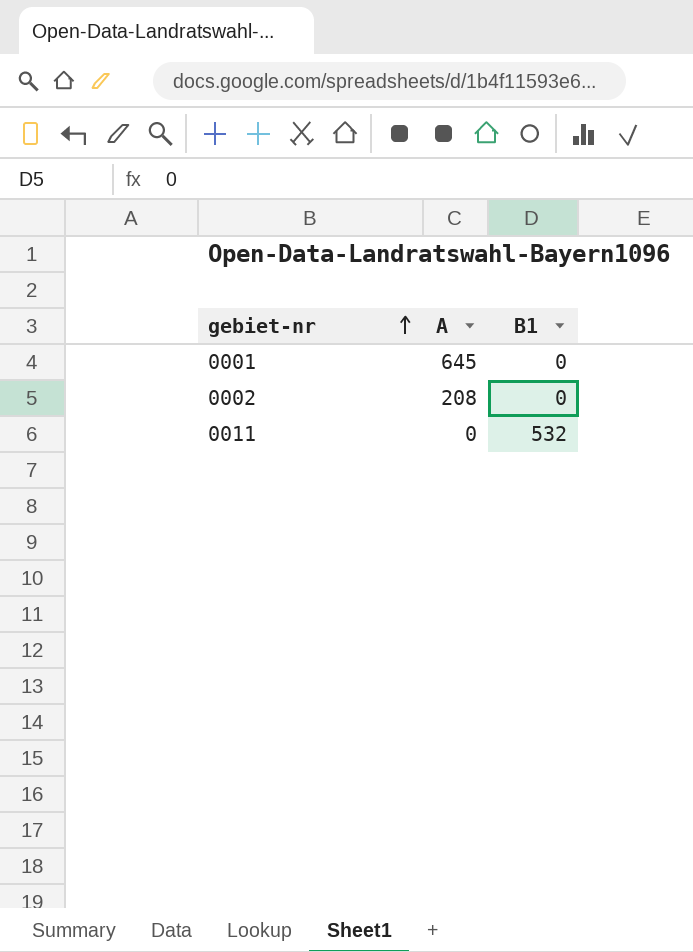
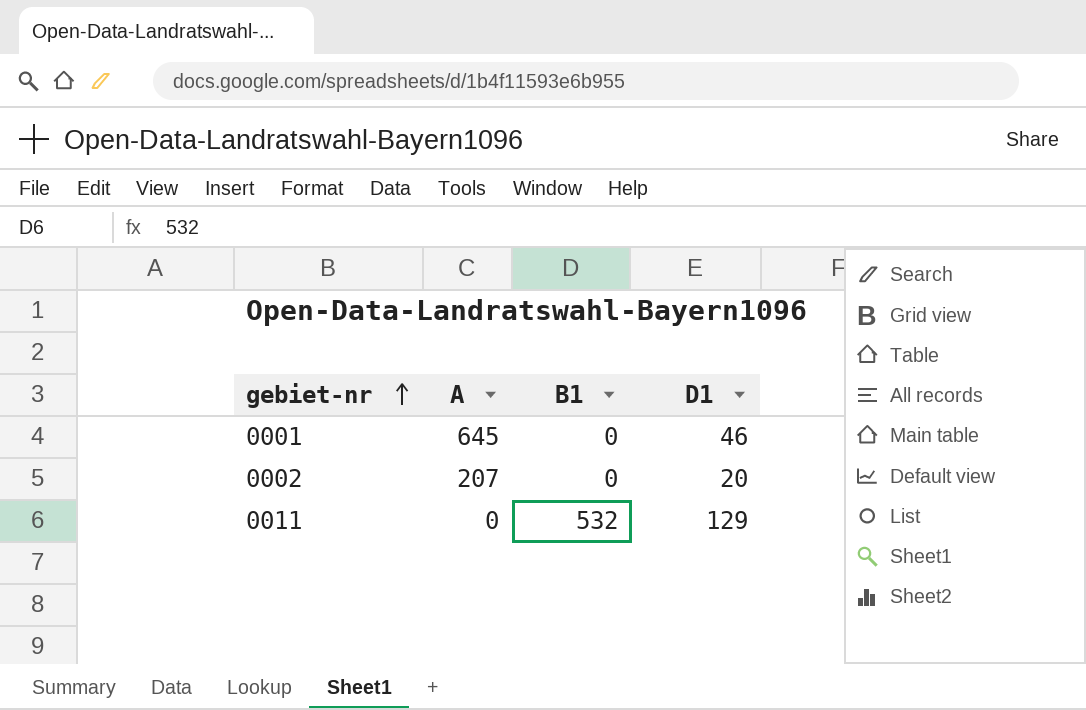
column D1 | position: none -> 4
0002 | A: 208 -> 207

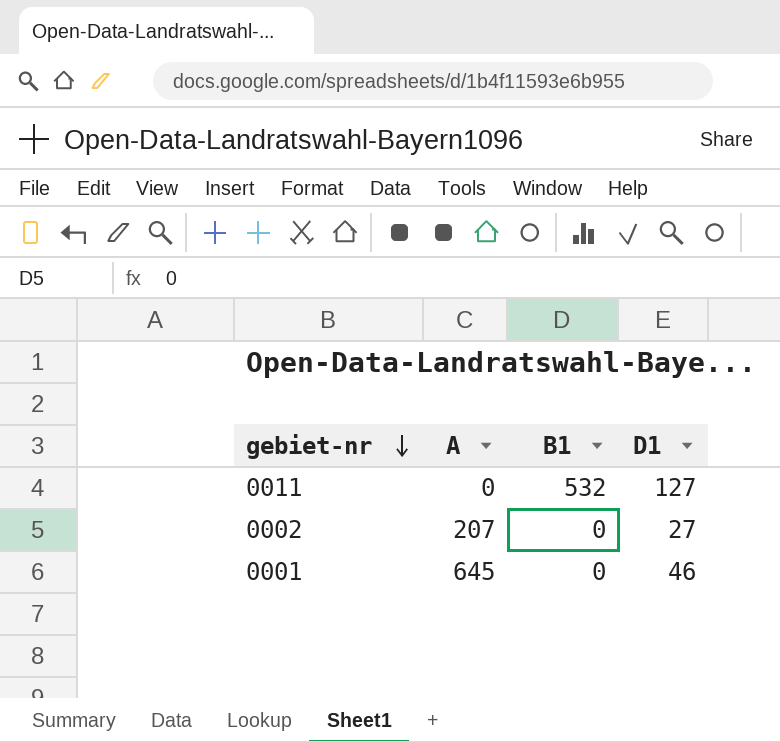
row order: gebiet-nr ascending -> gebiet-nr descending
0011 | D1: 129 -> 127
0002 | D1: 20 -> 27

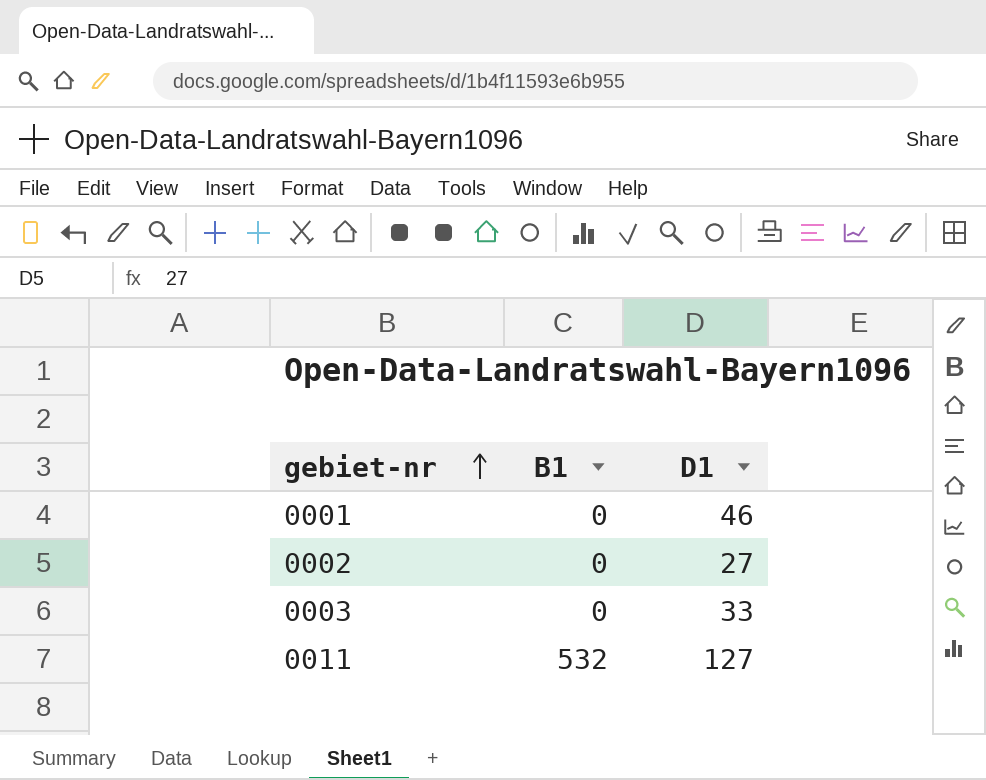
row order: gebiet-nr descending -> gebiet-nr ascending
column A | position: 2 -> none
row 0003: none -> 0 | 33

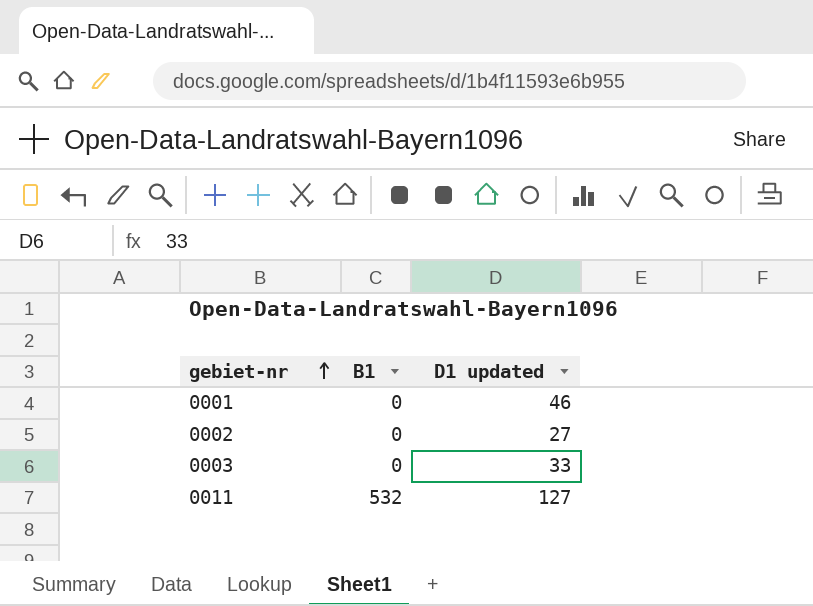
column name: D1 -> D1 updated

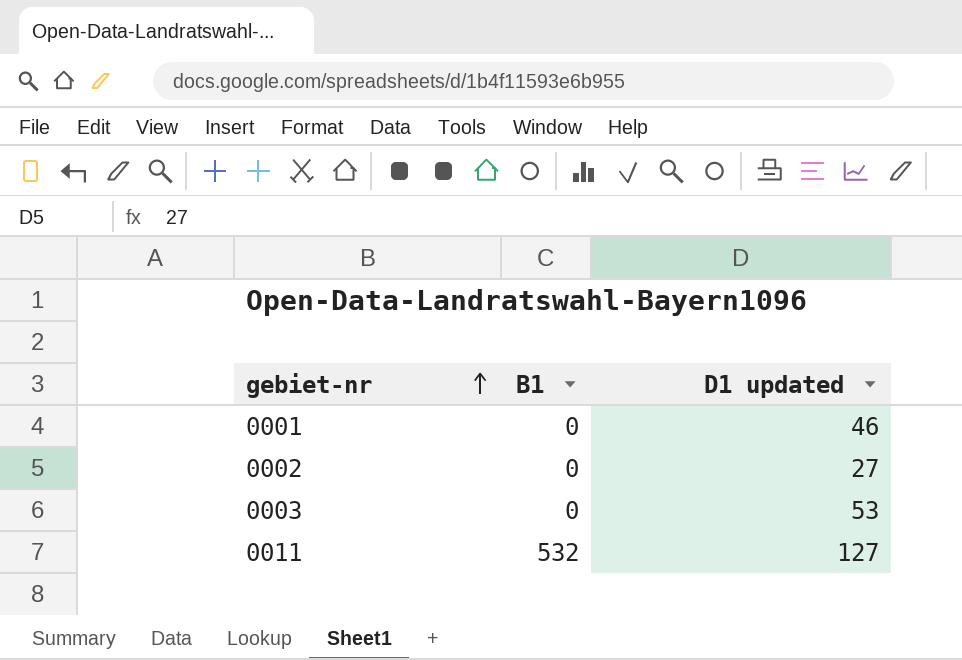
0003 | D1 updated: 33 -> 53

